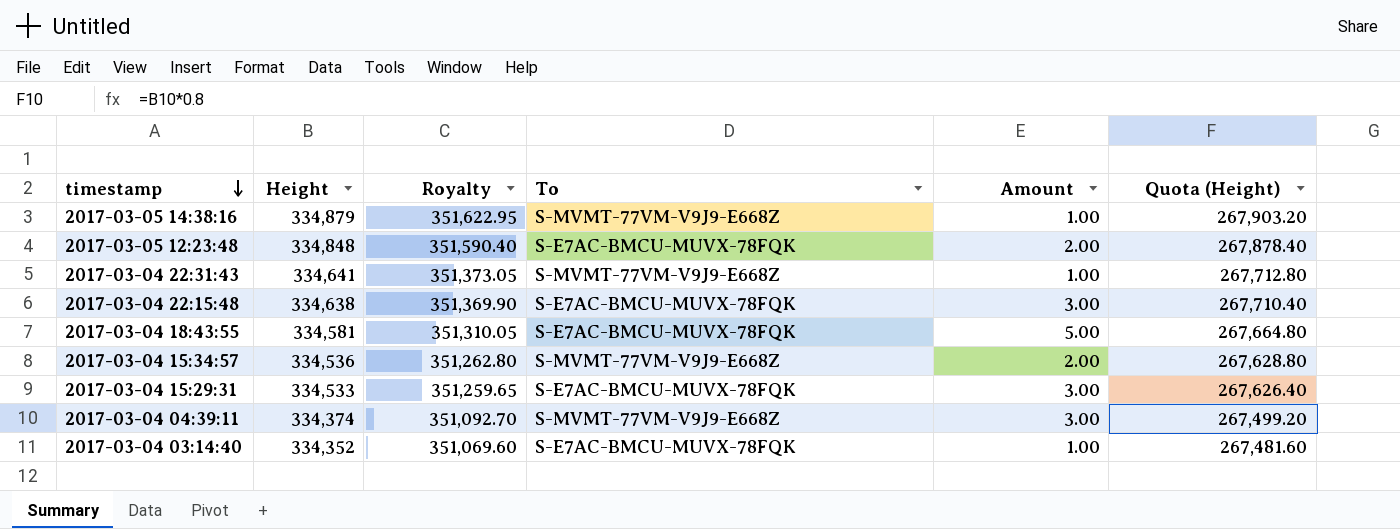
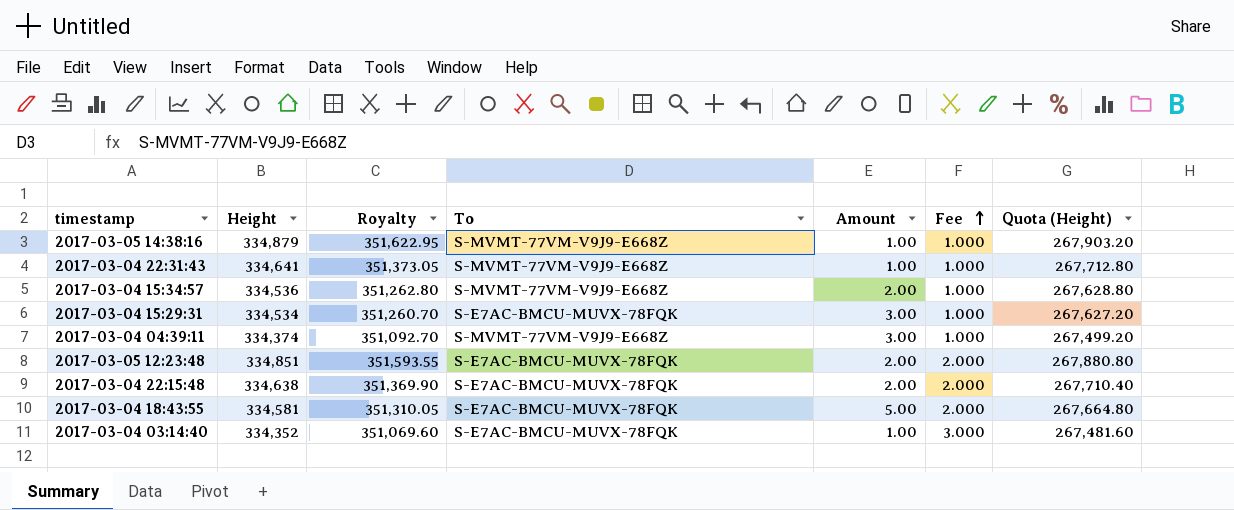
row order: timestamp descending -> Fee ascending
column Fee | position: none -> 6
2017-03-04 15:29:31 | Height: 334,533 -> 334,534
2017-03-04 15:29:31 | Royalty: 351,259.65 -> 351,260.70
2017-03-04 15:29:31 | Quota (Height): 267,626.40 -> 267,627.20
2017-03-05 12:23:48 | Height: 334,848 -> 334,851
2017-03-05 12:23:48 | Royalty: 351,590.40 -> 351,593.55
2017-03-05 12:23:48 | Quota (Height): 267,878.40 -> 267,880.80
2017-03-04 22:15:48 | Amount: 3.00 -> 2.00

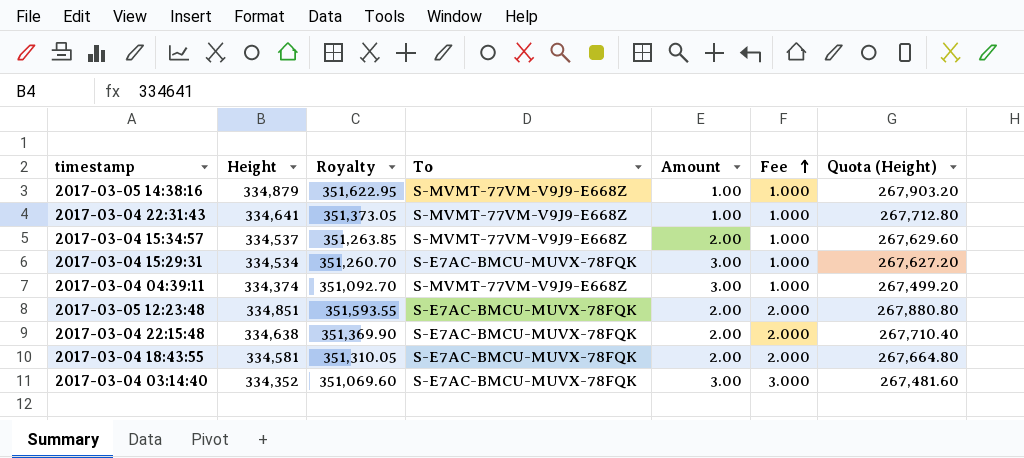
2017-03-04 15:34:57 | Height: 334,536 -> 334,537
2017-03-04 15:34:57 | Royalty: 351,262.80 -> 351,263.85
2017-03-04 15:34:57 | Quota (Height): 267,628.80 -> 267,629.60
2017-03-04 18:43:55 | Amount: 5.00 -> 2.00
2017-03-04 03:14:40 | Amount: 1.00 -> 3.00

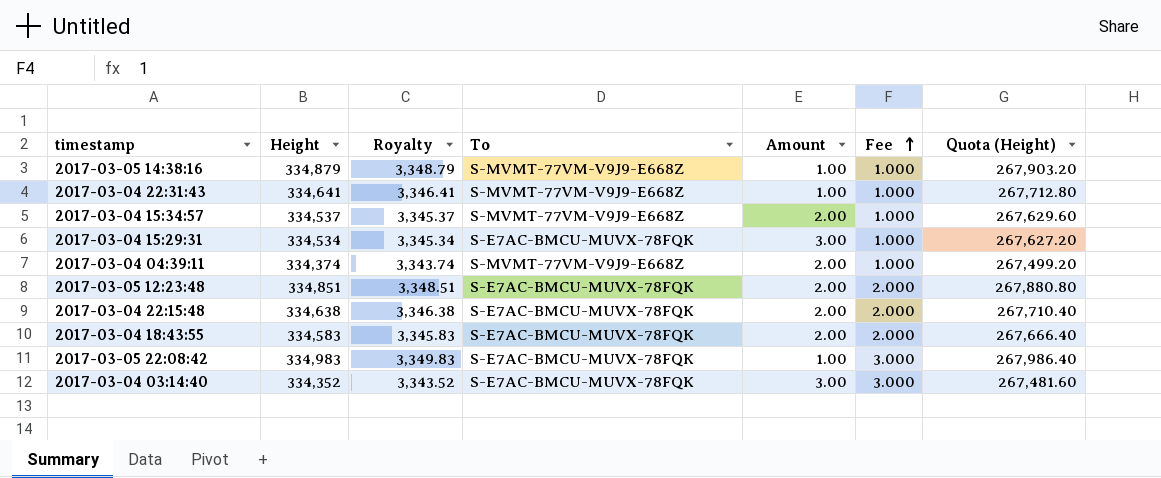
column Royalty | formula: [Height] * 1.05 -> [Height] * 0.01
2017-03-04 04:39:11 | Amount: 3.00 -> 2.00
2017-03-04 18:43:55 | Height: 334,581 -> 334,583
2017-03-04 18:43:55 | Quota (Height): 267,664.80 -> 267,666.40
row 2017-03-05 22:08:42: none -> 334,983 | 3,349.83 | S-E7AC-BMCU-MUVX-78FQK | 1.00 | 3.000 | 267,986.40

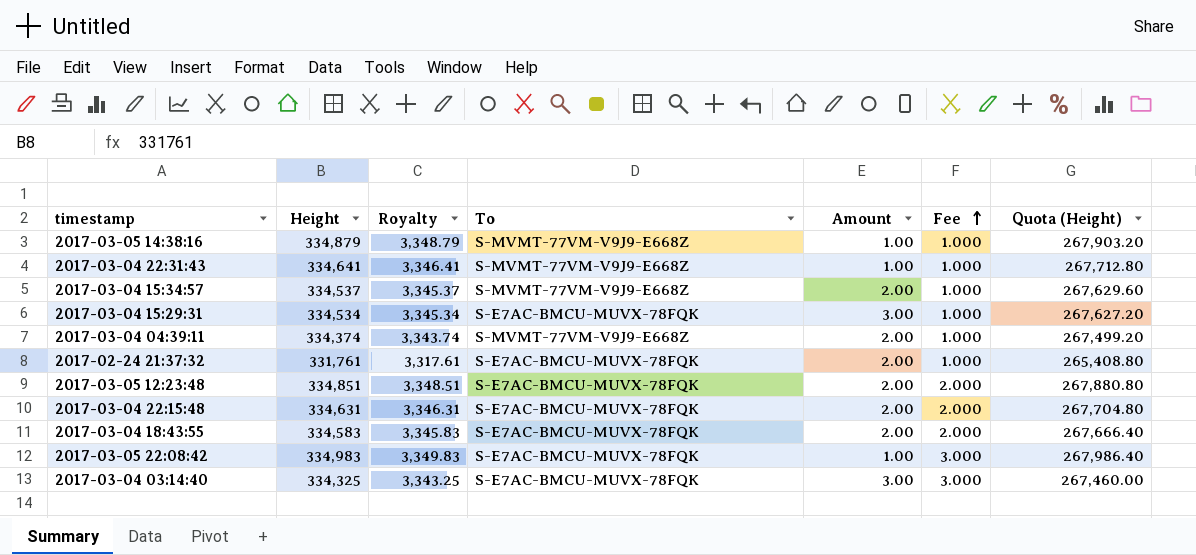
row 2017-02-24 21:37:32: none -> 331,761 | 3,317.61 | S-E7AC-BMCU-MUVX-78FQK | 2.00 | 1.000 | 265,408.80
2017-03-04 22:15:48 | Height: 334,638 -> 334,631
2017-03-04 22:15:48 | Royalty: 3,346.38 -> 3,346.31
2017-03-04 22:15:48 | Quota (Height): 267,710.40 -> 267,704.80
2017-03-04 03:14:40 | Height: 334,352 -> 334,325
2017-03-04 03:14:40 | Royalty: 3,343.52 -> 3,343.25
2017-03-04 03:14:40 | Quota (Height): 267,481.60 -> 267,460.00

